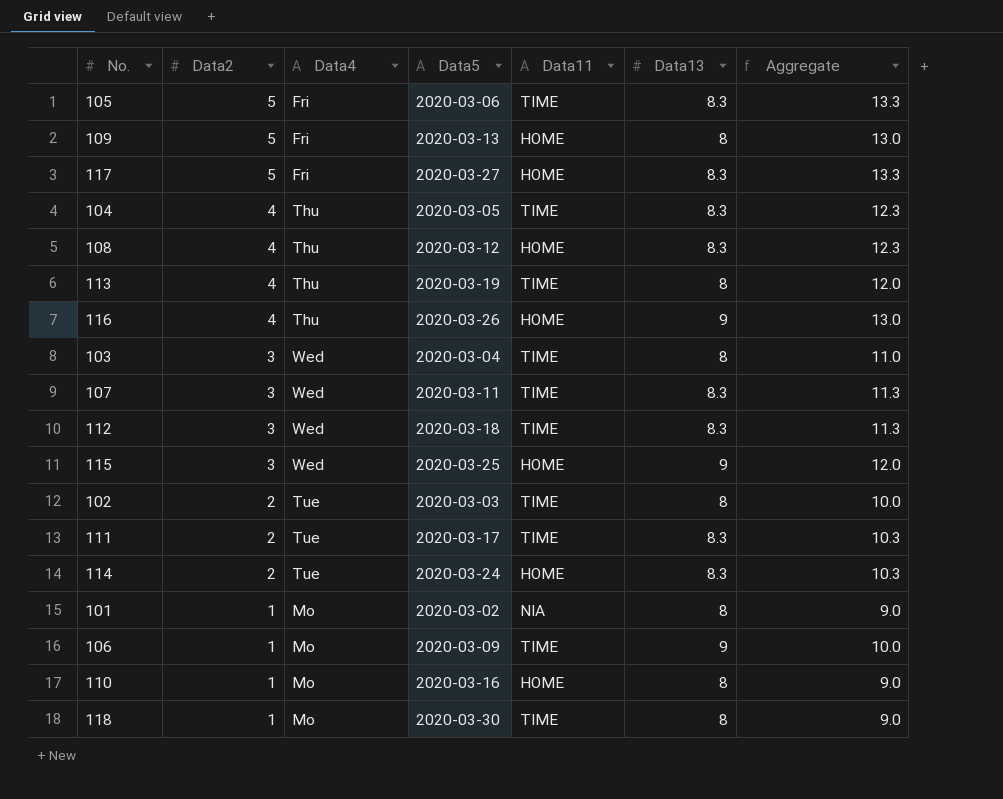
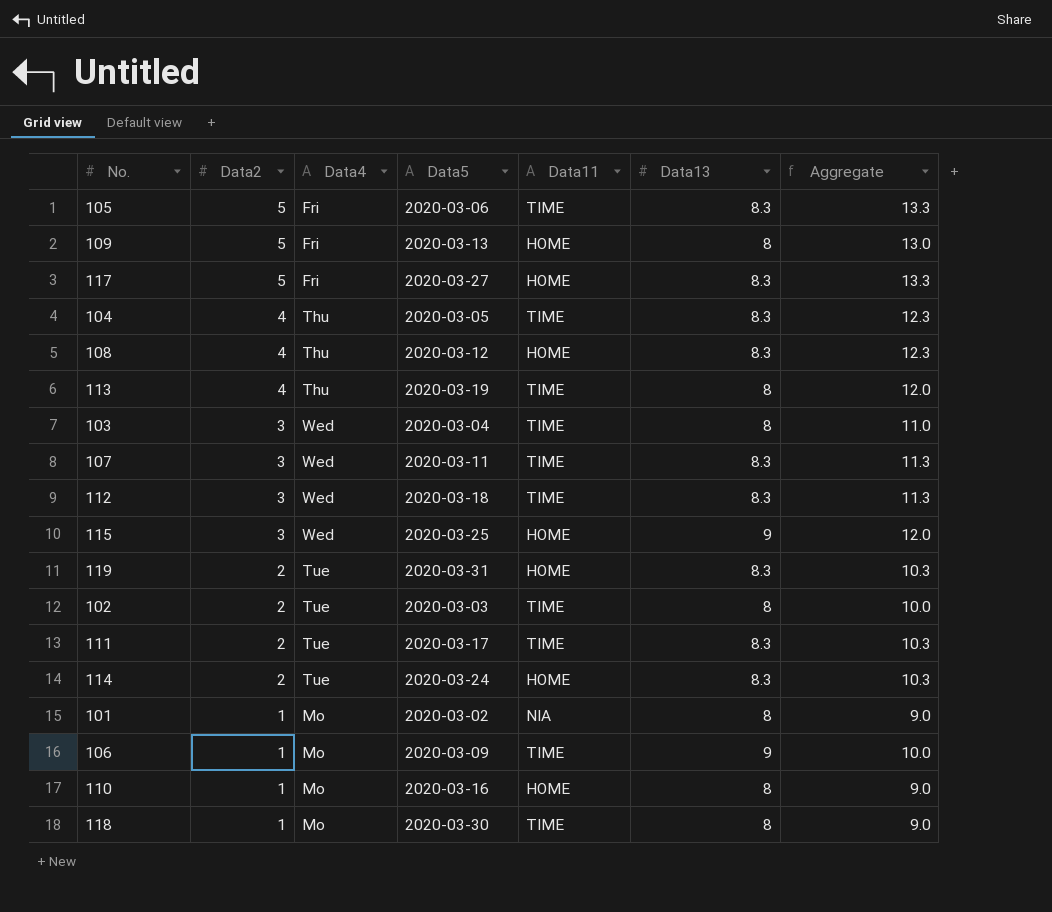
row 116: 4 | Thu | 2020-03-26 | HOME | 9 | 13.0 -> none
row 119: none -> 2 | Tue | 2020-03-31 | HOME | 8.3 | 10.3

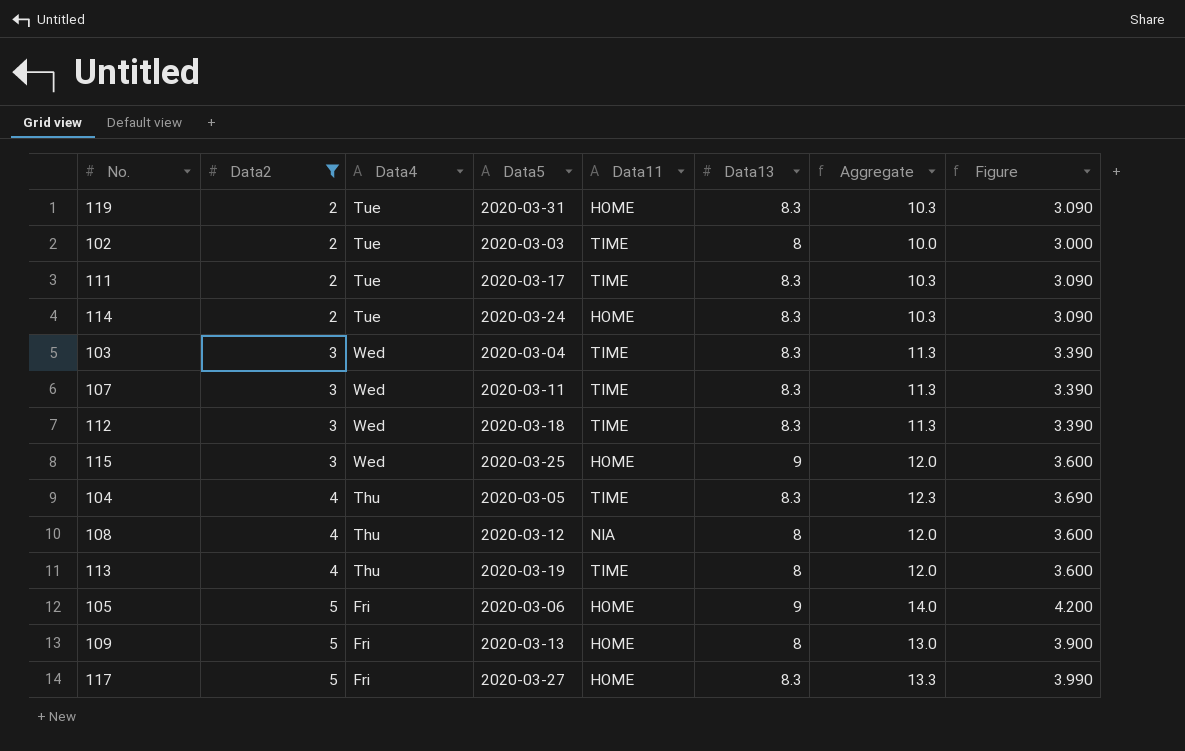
filter: none -> Data2 != 1
row order: Data2 descending -> Data2 ascending
column Figure | formula: none -> [Aggregate] * 0.3
103 | Data13: 8 -> 8.3
103 | Aggregate: 11.0 -> 11.3
108 | Data11: HOME -> NIA
108 | Data13: 8.3 -> 8
108 | Aggregate: 12.3 -> 12.0
105 | Data11: TIME -> HOME
105 | Data13: 8.3 -> 9
105 | Aggregate: 13.3 -> 14.0

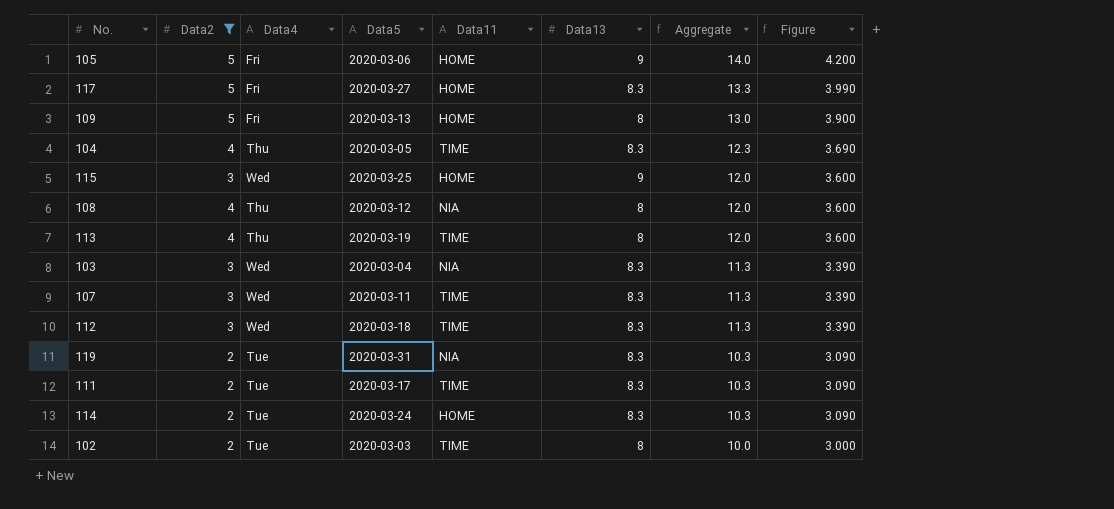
row order: Data2 ascending -> Aggregate descending
103 | Data11: TIME -> NIA
119 | Data11: HOME -> NIA

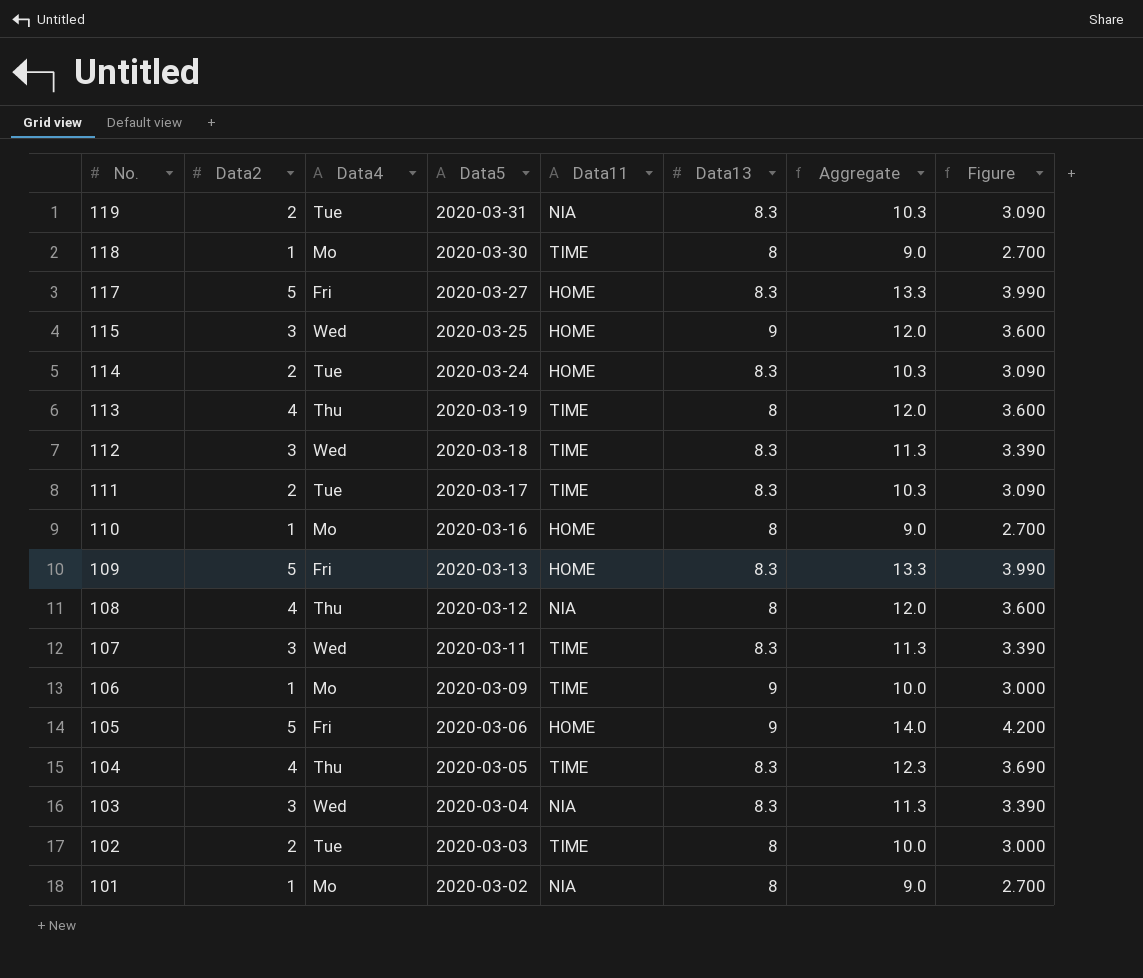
filter: Data2 != 1 -> none
row order: Aggregate descending -> No. descending
109 | Data13: 8 -> 8.3
109 | Aggregate: 13.0 -> 13.3
109 | Figure: 3.900 -> 3.990

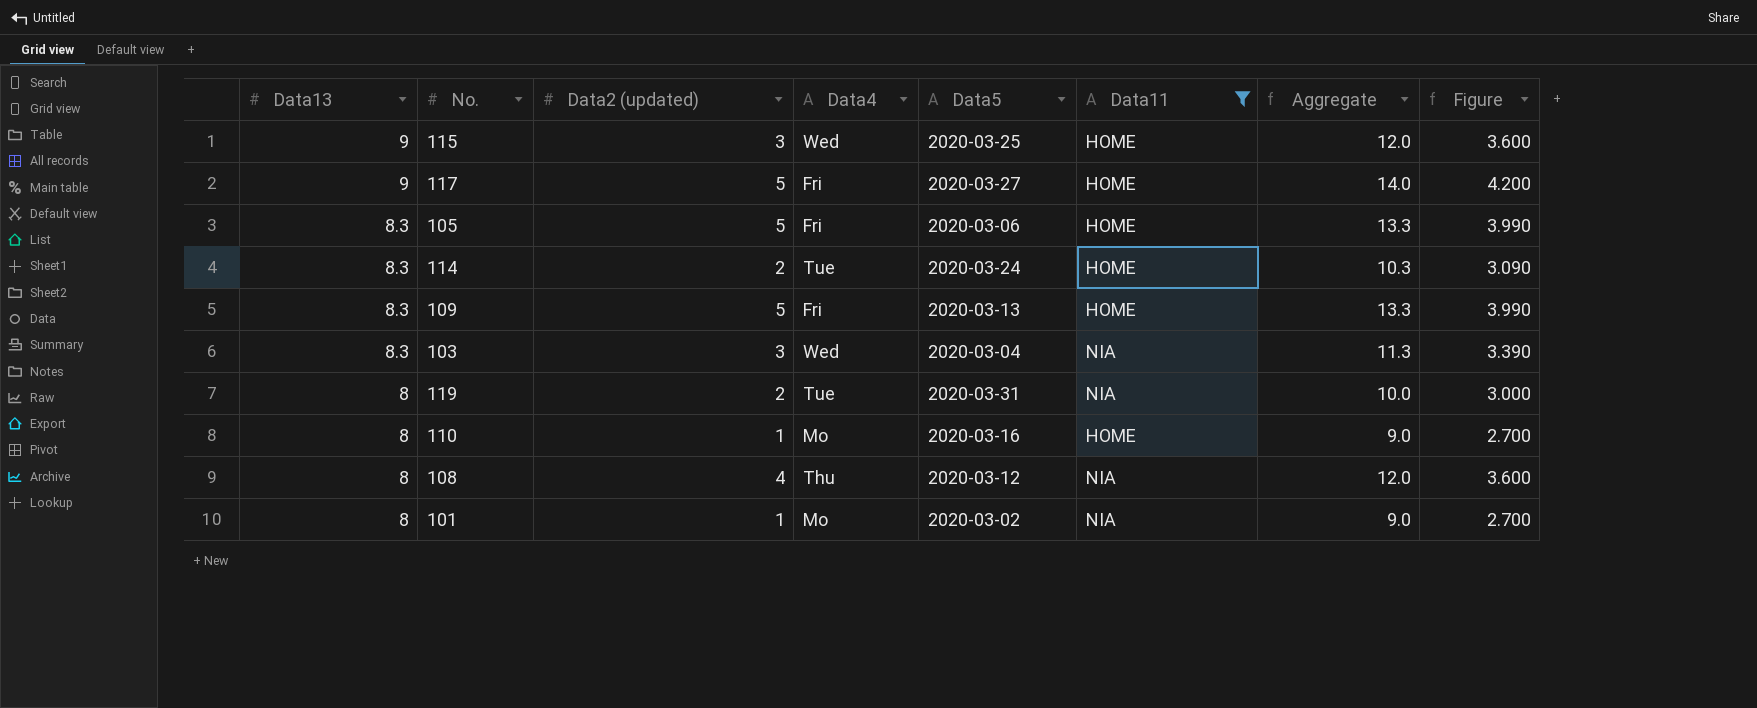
filter: none -> Data11 != TIME
row order: No. descending -> Data13 descending
column Data13 | position: 6 -> 1
column name: Data2 -> Data2 (updated)
117 | Data13: 8.3 -> 9
117 | Aggregate: 13.3 -> 14.0
117 | Figure: 3.990 -> 4.200
105 | Data13: 9 -> 8.3
105 | Aggregate: 14.0 -> 13.3
105 | Figure: 4.200 -> 3.990
119 | Data13: 8.3 -> 8
119 | Aggregate: 10.3 -> 10.0
119 | Figure: 3.090 -> 3.000

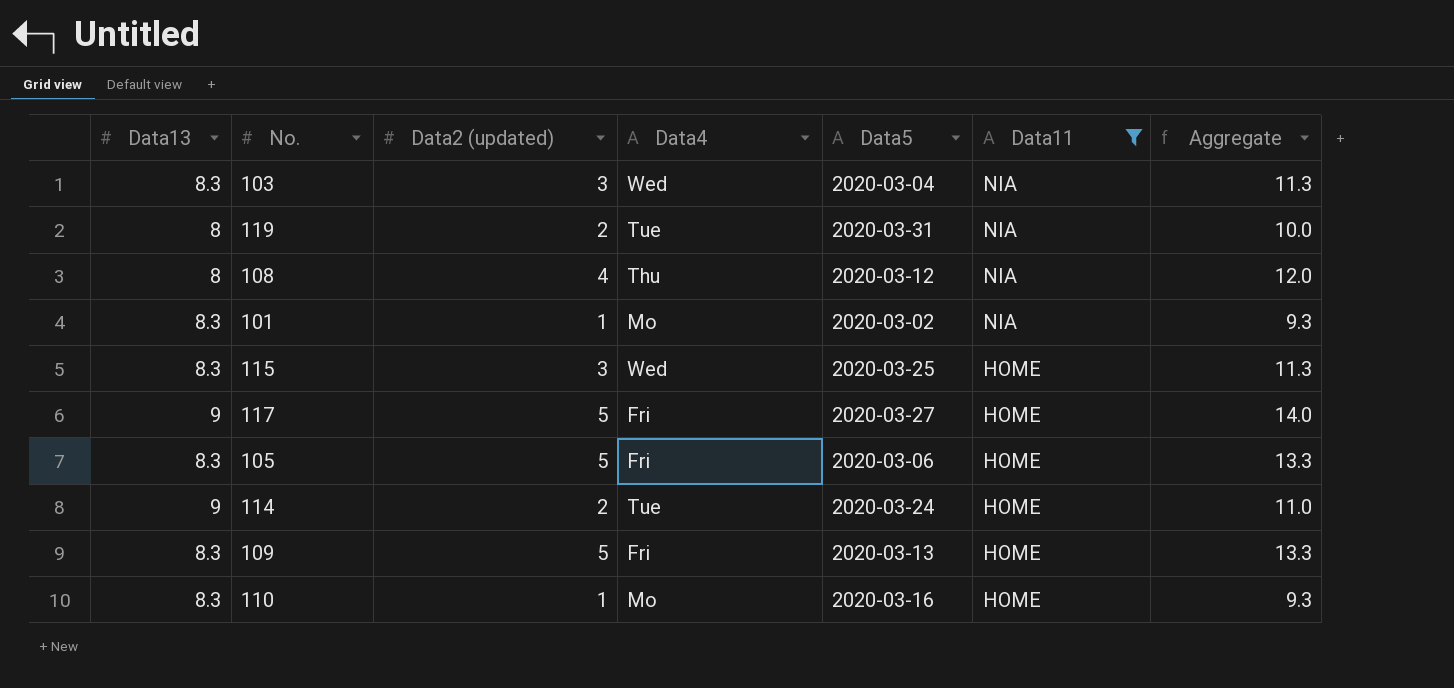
row order: Data13 descending -> Data11 descending
column Figure | formula: [Aggregate] * 0.3 -> none
101 | Data13: 8 -> 8.3
101 | Aggregate: 9.0 -> 9.3
115 | Data13: 9 -> 8.3
115 | Aggregate: 12.0 -> 11.3
114 | Data13: 8.3 -> 9
114 | Aggregate: 10.3 -> 11.0
110 | Data13: 8 -> 8.3
110 | Aggregate: 9.0 -> 9.3

